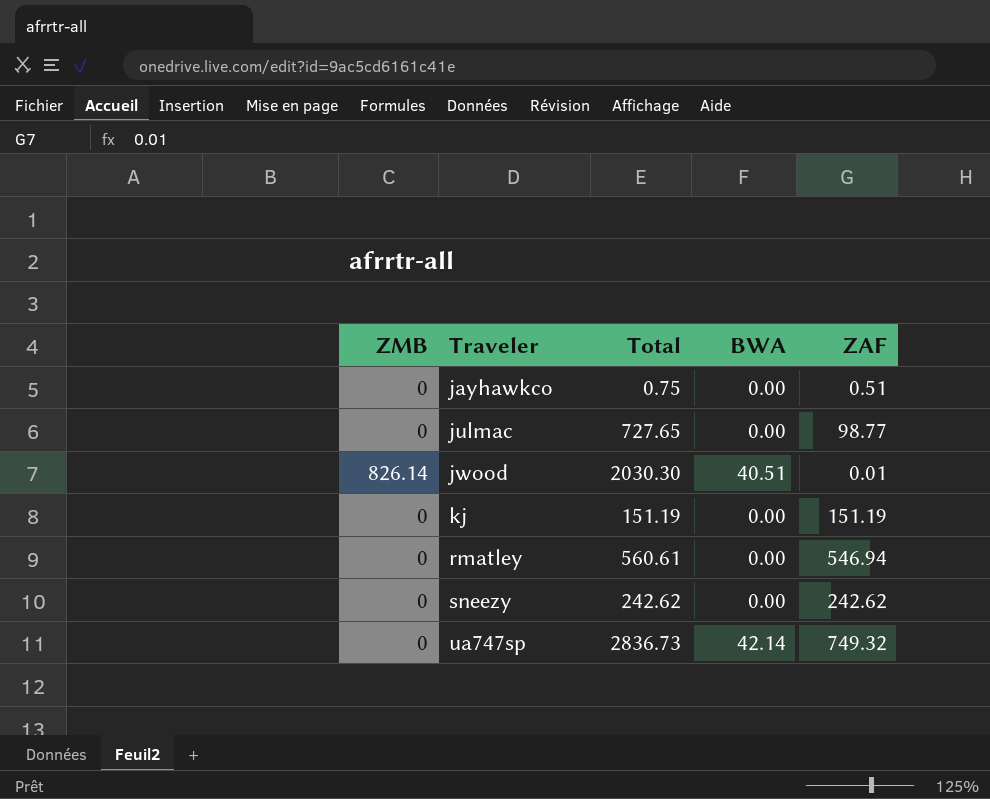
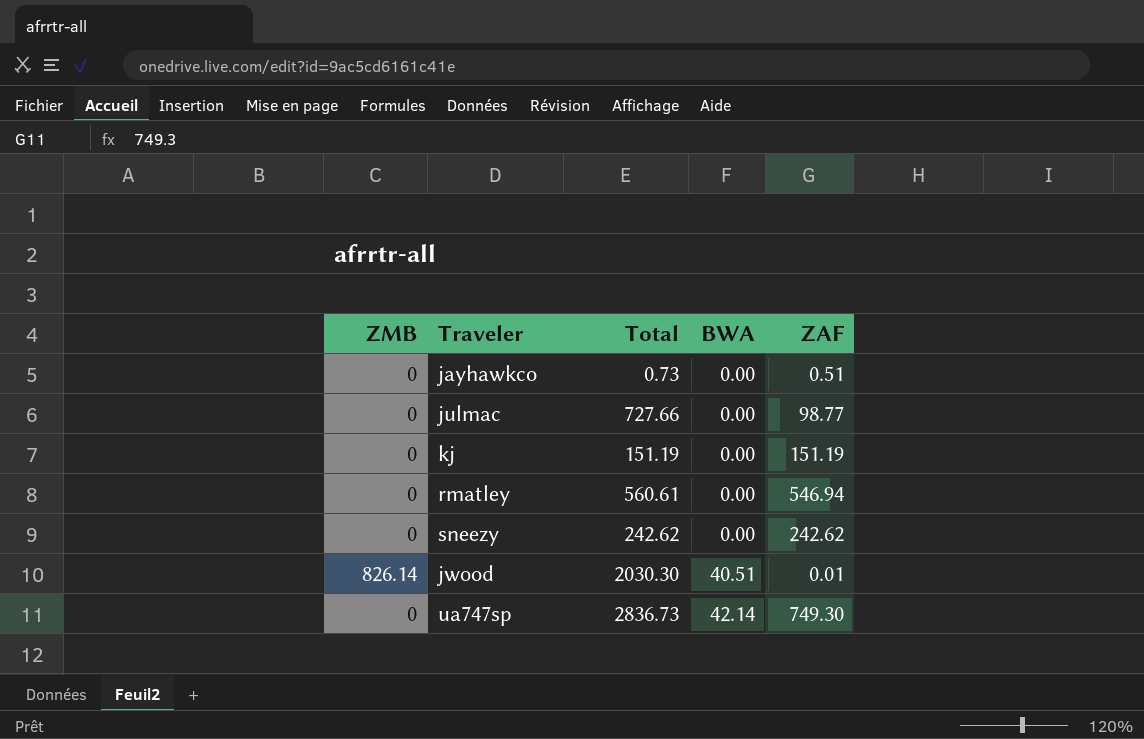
row order: Traveler ascending -> BWA ascending
jayhawkco | Total: 0.75 -> 0.73
julmac | Total: 727.65 -> 727.66
ua747sp | ZAF: 749.32 -> 749.30

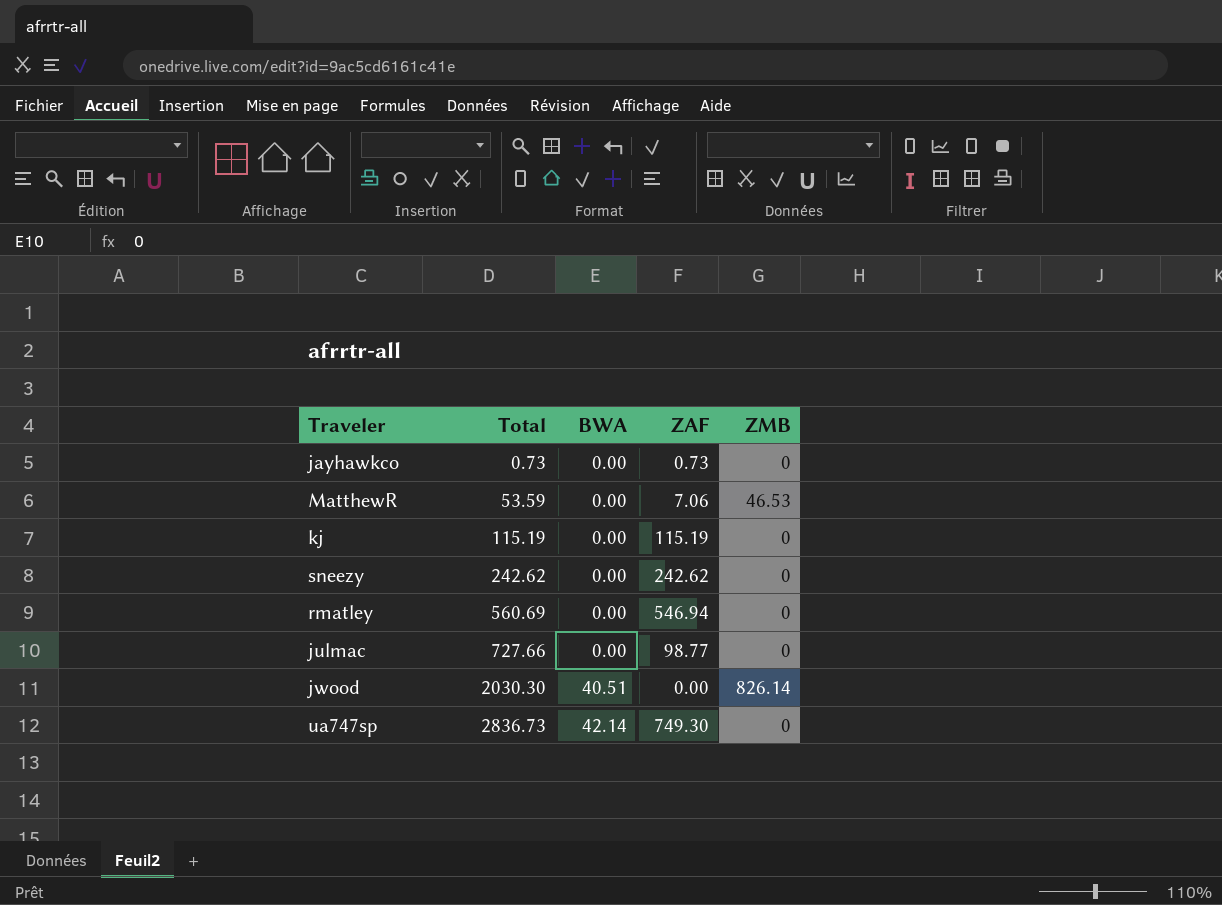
row order: BWA ascending -> Total ascending
column ZMB | position: 1 -> 5
jayhawkco | ZAF: 0.51 -> 0.73
row MatthewR: none -> 53.59 | 0.00 | 7.06 | 46.53
kj | Total: 151.19 -> 115.19
kj | ZAF: 151.19 -> 115.19
rmatley | Total: 560.61 -> 560.69
jwood | ZAF: 0.01 -> 0.00

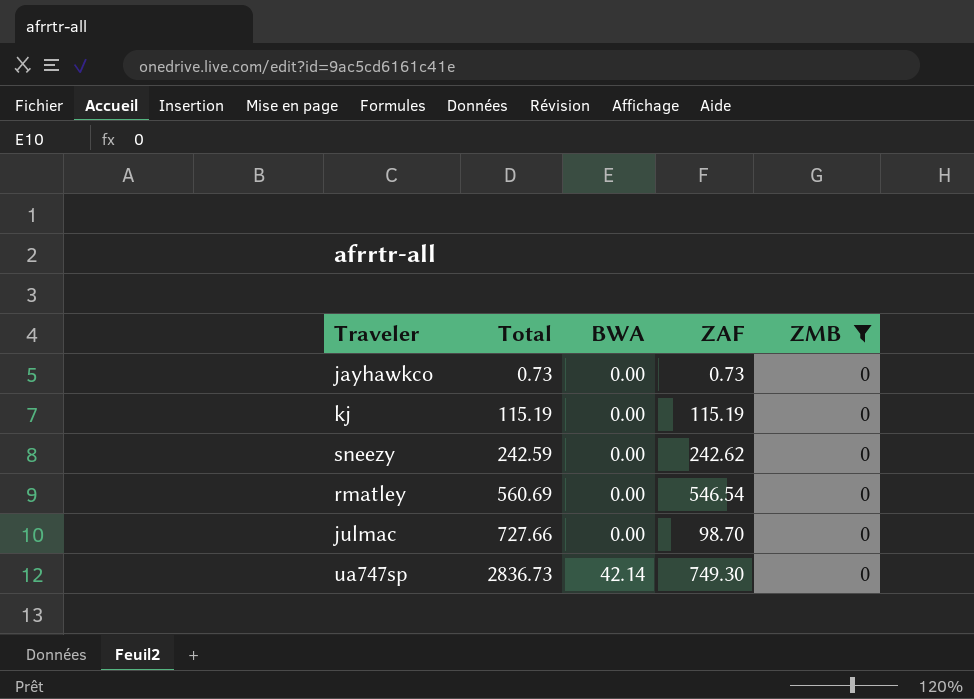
filter: none -> ZMB = 0
sneezy | Total: 242.62 -> 242.59
rmatley | ZAF: 546.94 -> 546.54
julmac | ZAF: 98.77 -> 98.70

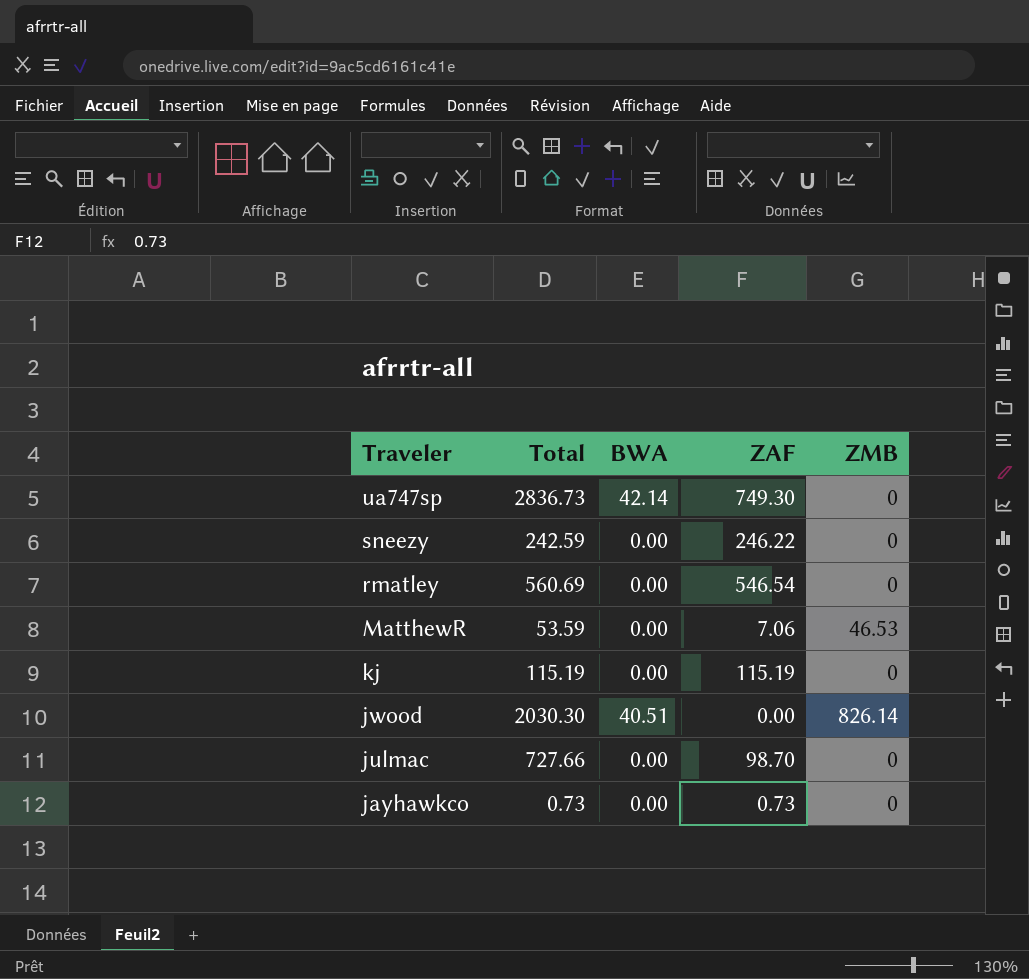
filter: ZMB = 0 -> none
row order: Total ascending -> Traveler descending
sneezy | ZAF: 242.62 -> 246.22

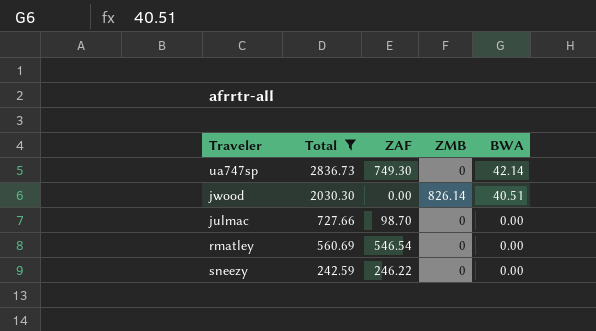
filter: none -> Total >= 242.59
row order: Traveler descending -> Total descending
column BWA | position: 3 -> 5

